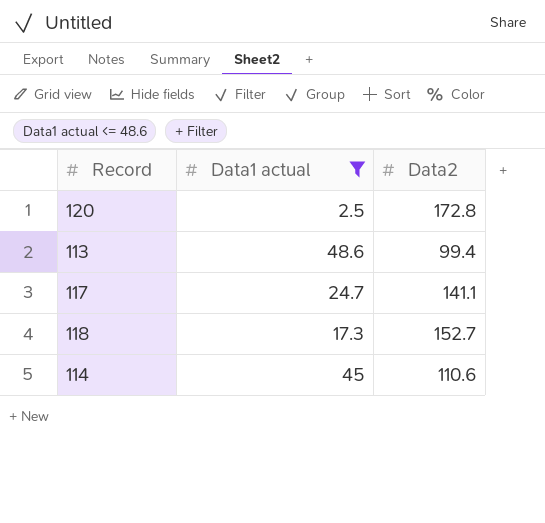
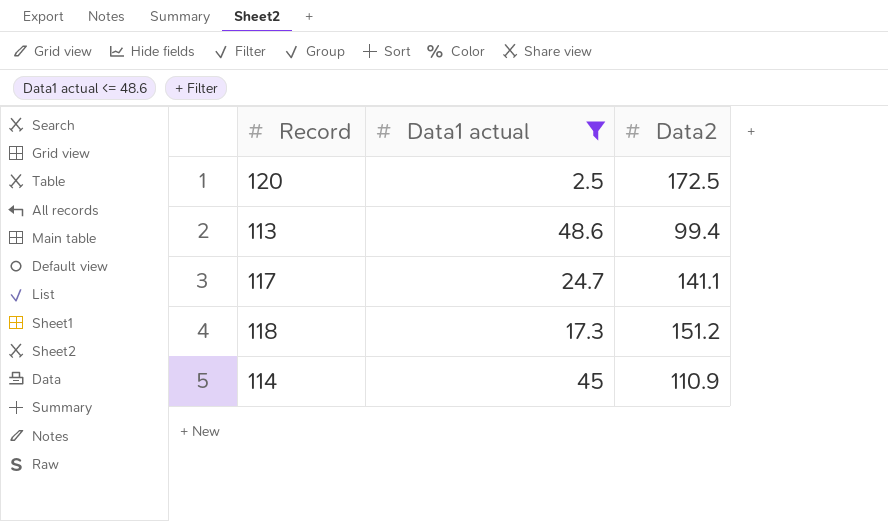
120 | Data2: 172.8 -> 172.5
118 | Data2: 152.7 -> 151.2
114 | Data2: 110.6 -> 110.9

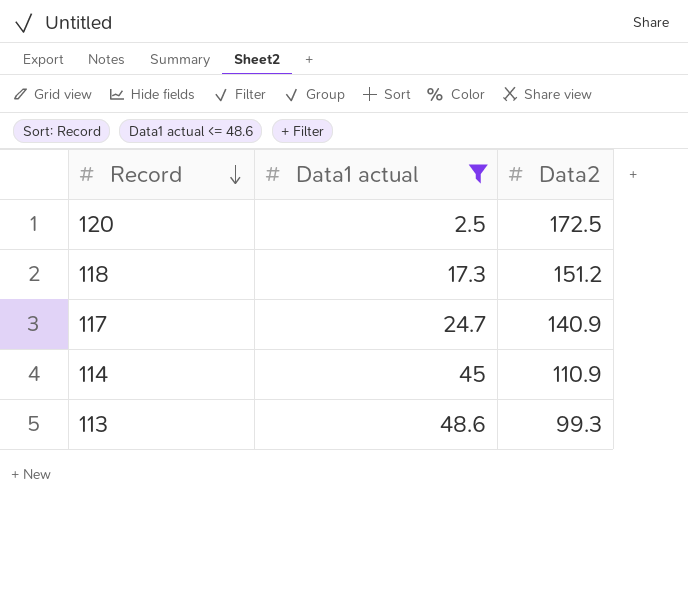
row order: none -> Record descending
117 | Data2: 141.1 -> 140.9
113 | Data2: 99.4 -> 99.3

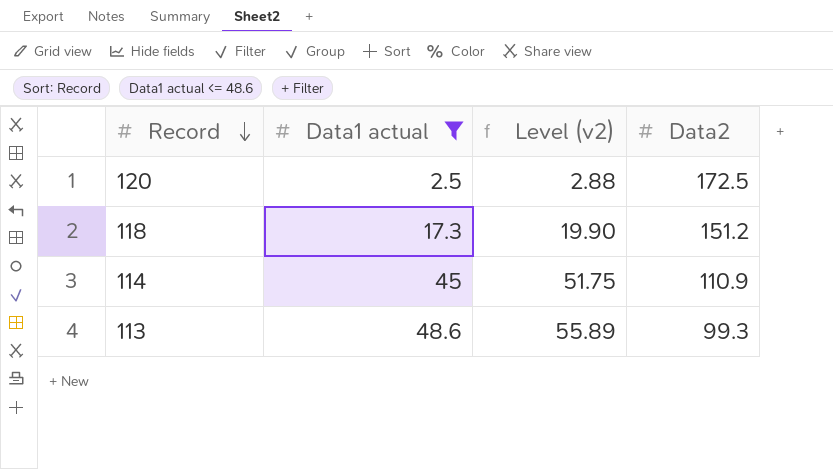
column Level (v2) | formula: none -> [Data1 actual] * 1.15
row 117: 24.7 | 140.9 -> none

